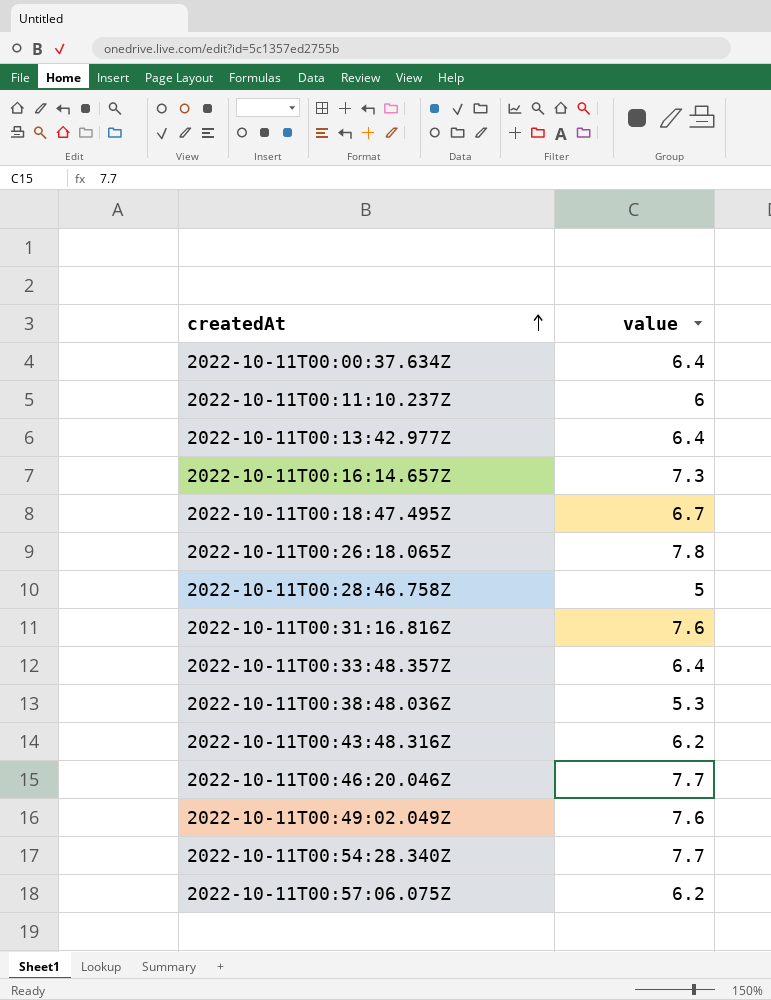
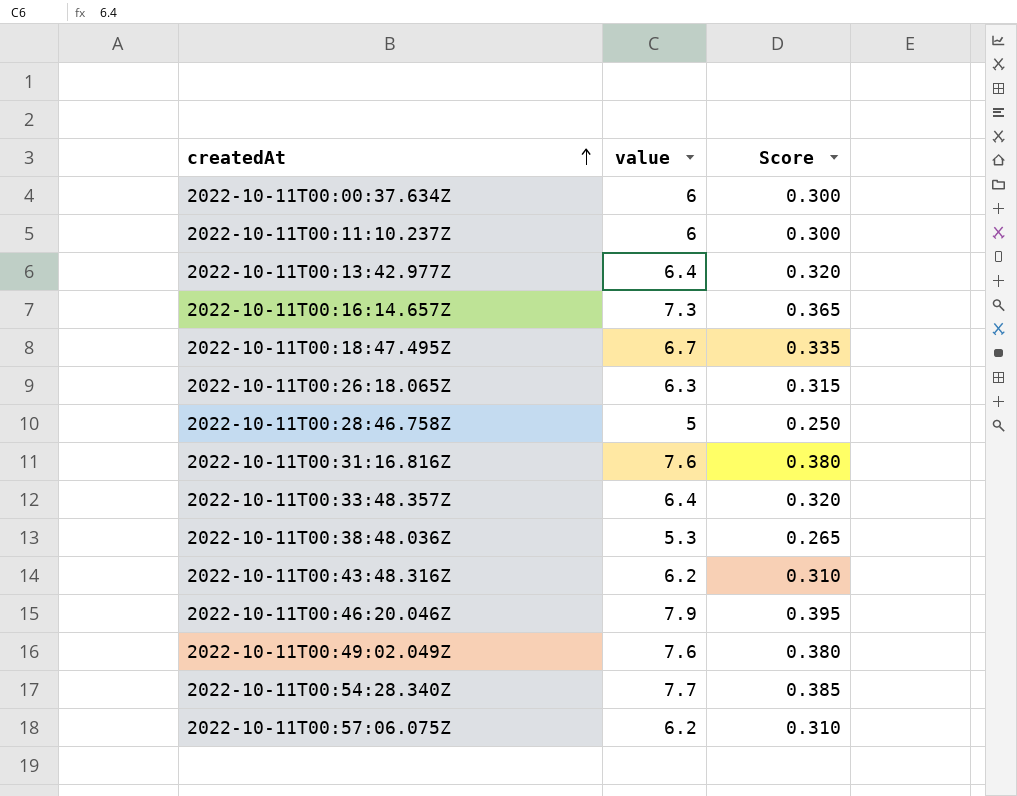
column Score | formula: none -> [value] * 0.05
2022-10-11T00:00:37.634Z | value: 6.4 -> 6
2022-10-11T00:26:18.065Z | value: 7.8 -> 6.3
2022-10-11T00:46:20.046Z | value: 7.7 -> 7.9

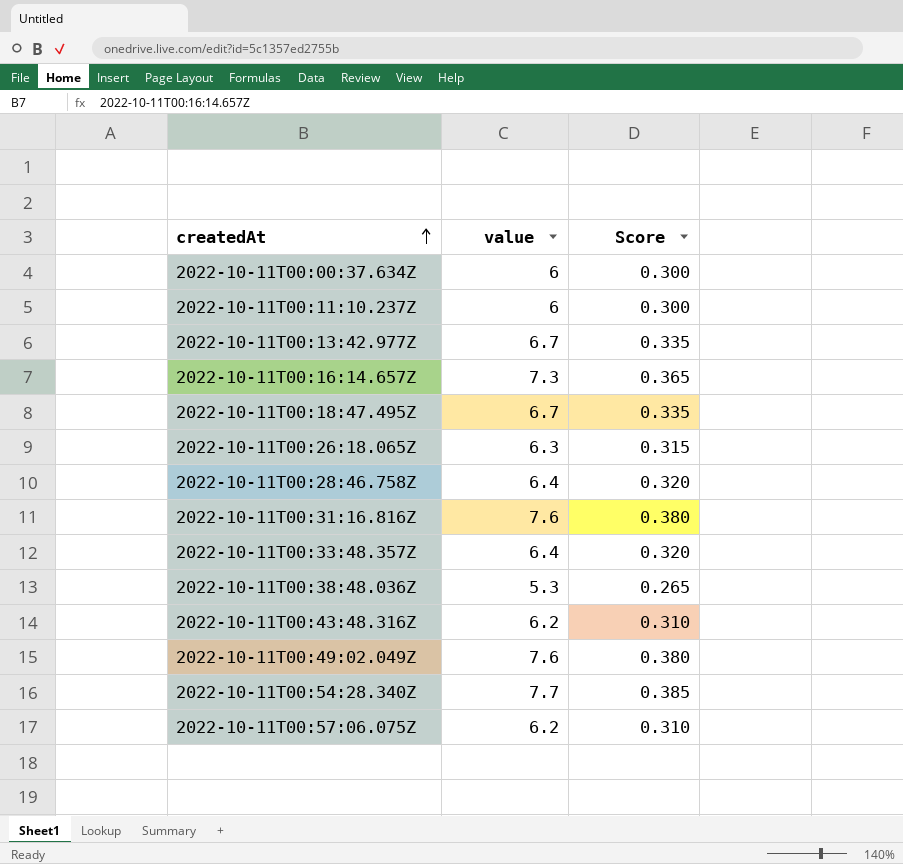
row 2022-10-11T00:46:20.046Z: 7.9 | 0.395 -> none
2022-10-11T00:13:42.977Z | value: 6.4 -> 6.7
2022-10-11T00:13:42.977Z | Score: 0.320 -> 0.335
2022-10-11T00:28:46.758Z | value: 5 -> 6.4
2022-10-11T00:28:46.758Z | Score: 0.250 -> 0.320

